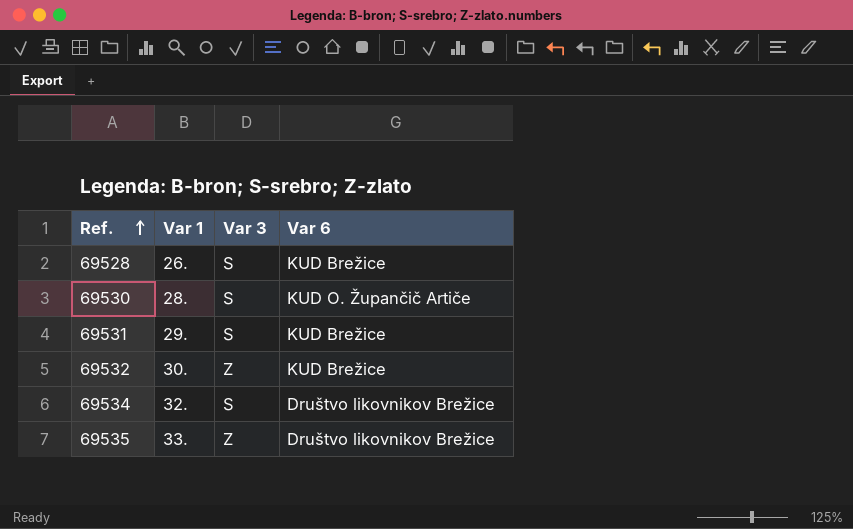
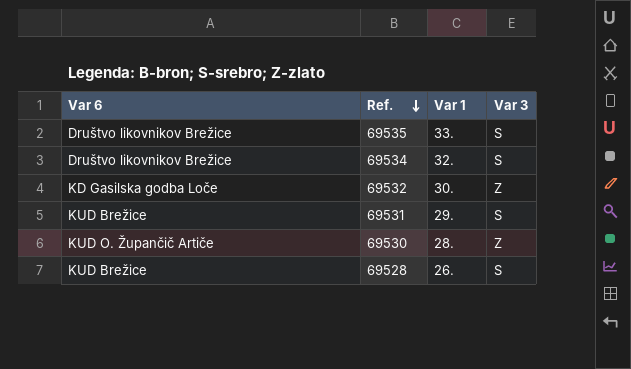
row order: Ref. ascending -> Ref. descending
column Var 6 | position: 4 -> 1
69535 | Var 3: Z -> S
69532 | Var 6: KUD Brežice -> KD Gasilska godba Loče
69530 | Var 3: S -> Z

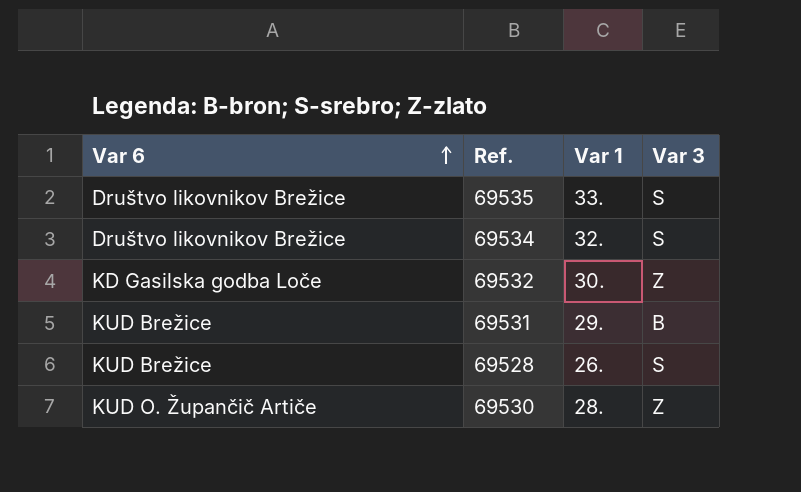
row order: Ref. descending -> Var 6 ascending
69531 | Var 3: S -> B

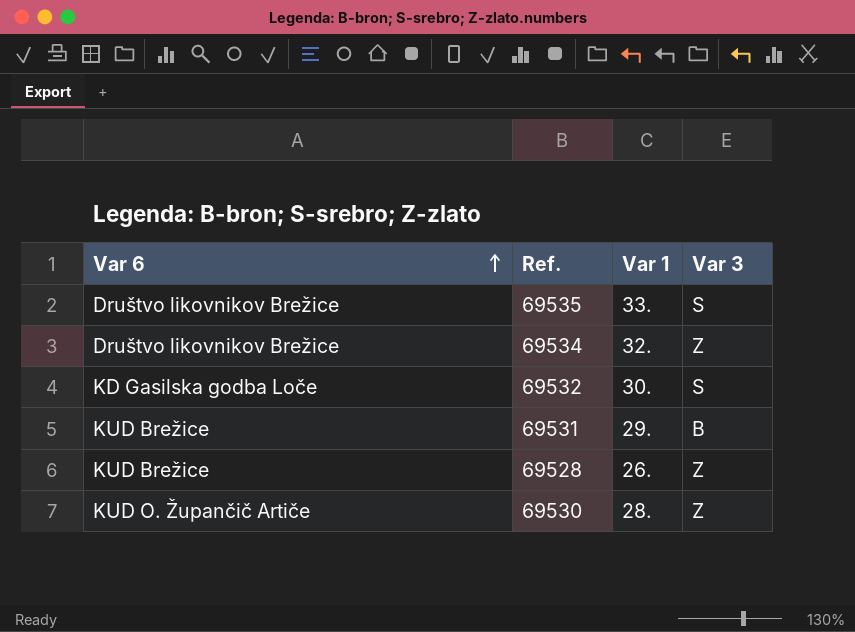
69534 | Var 3: S -> Z
69532 | Var 3: Z -> S
69528 | Var 3: S -> Z

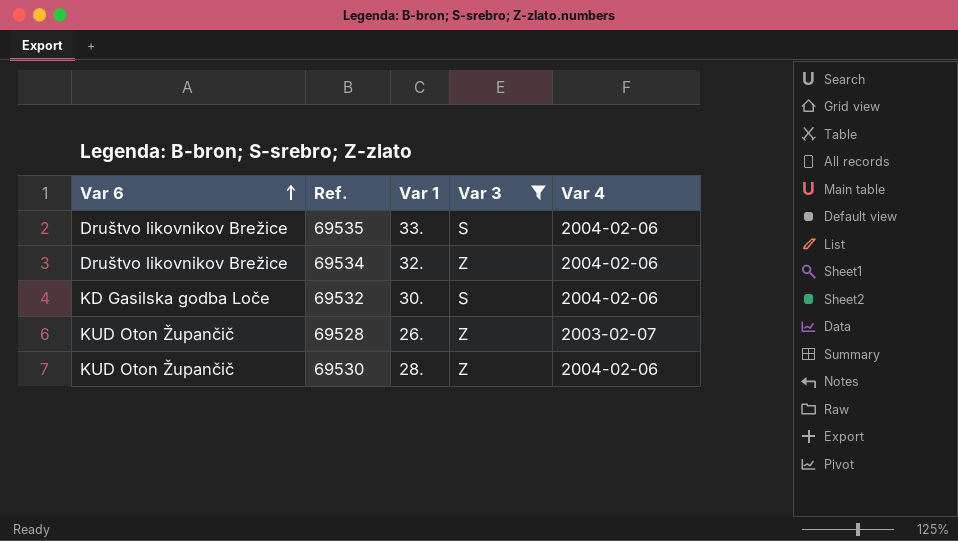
filter: none -> Var 3 != B
column Var 4 | position: none -> 5
69528 | Var 6: KUD Brežice -> KUD Oton Župančič
69530 | Var 6: KUD O. Župančič Artiče -> KUD Oton Župančič

